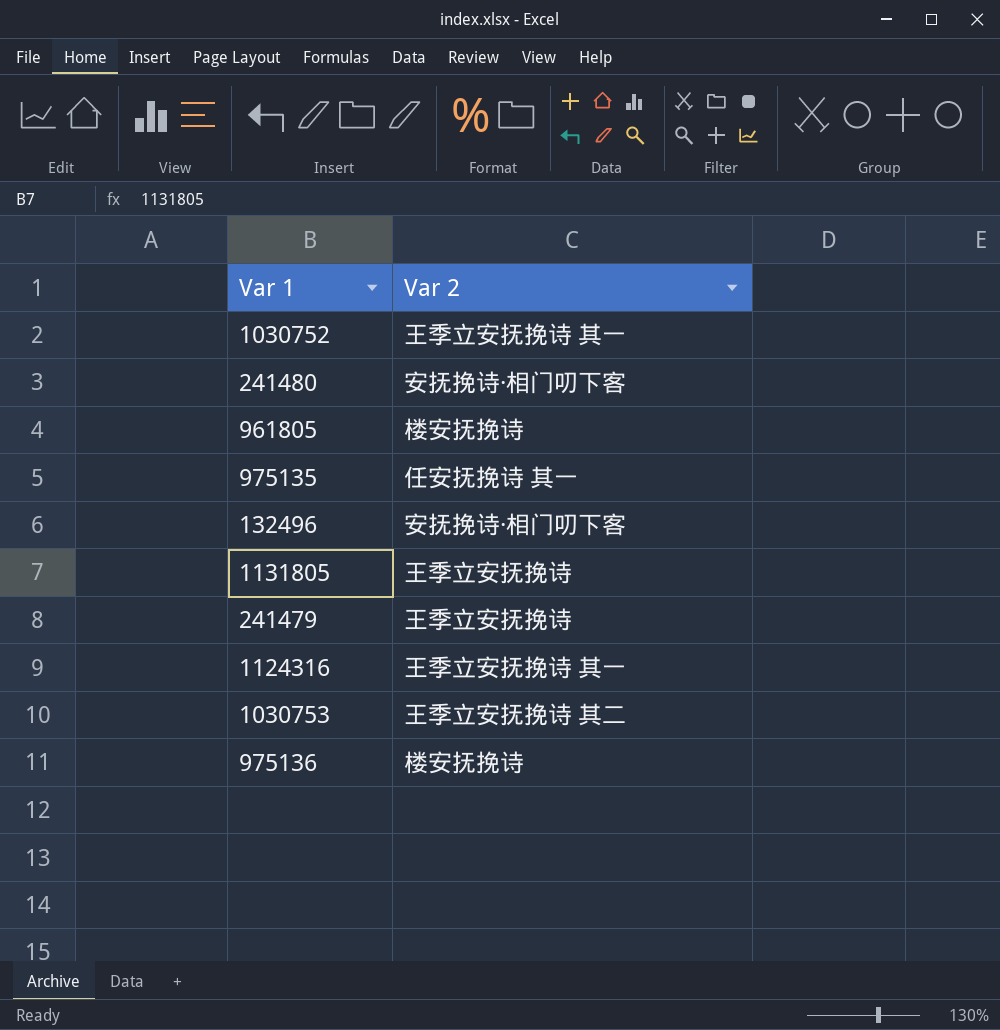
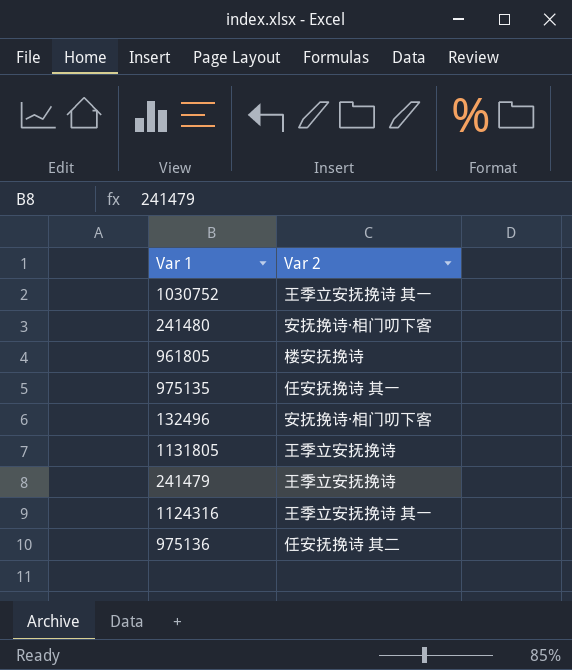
row 1030753: 王季立安抚挽诗 其二 -> none
975136 | Var 2: 楼安抚挽诗 -> 任安抚挽诗 其二

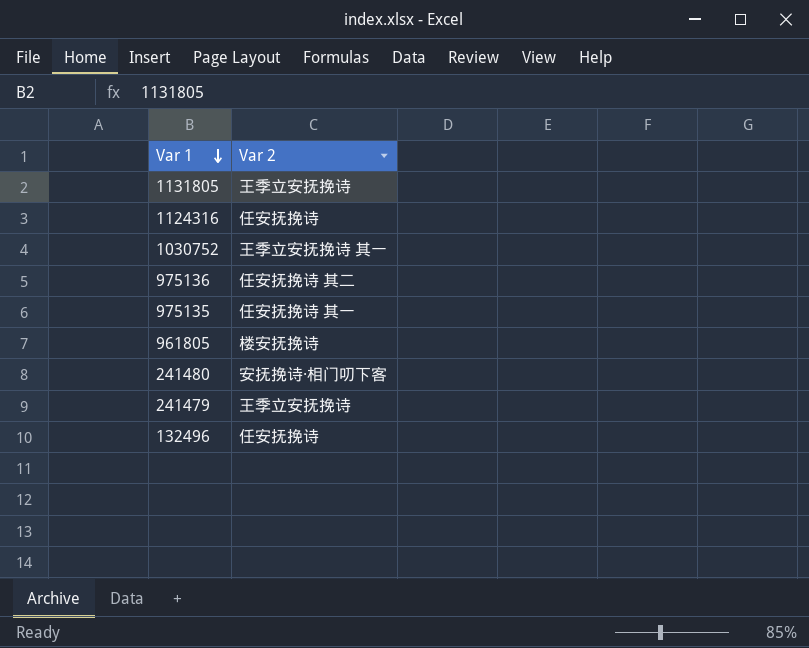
row order: none -> Var 1 descending
1124316 | Var 2: 王季立安抚挽诗 其一 -> 任安抚挽诗
132496 | Var 2: 安抚挽诗·相门叨下客 -> 任安抚挽诗

